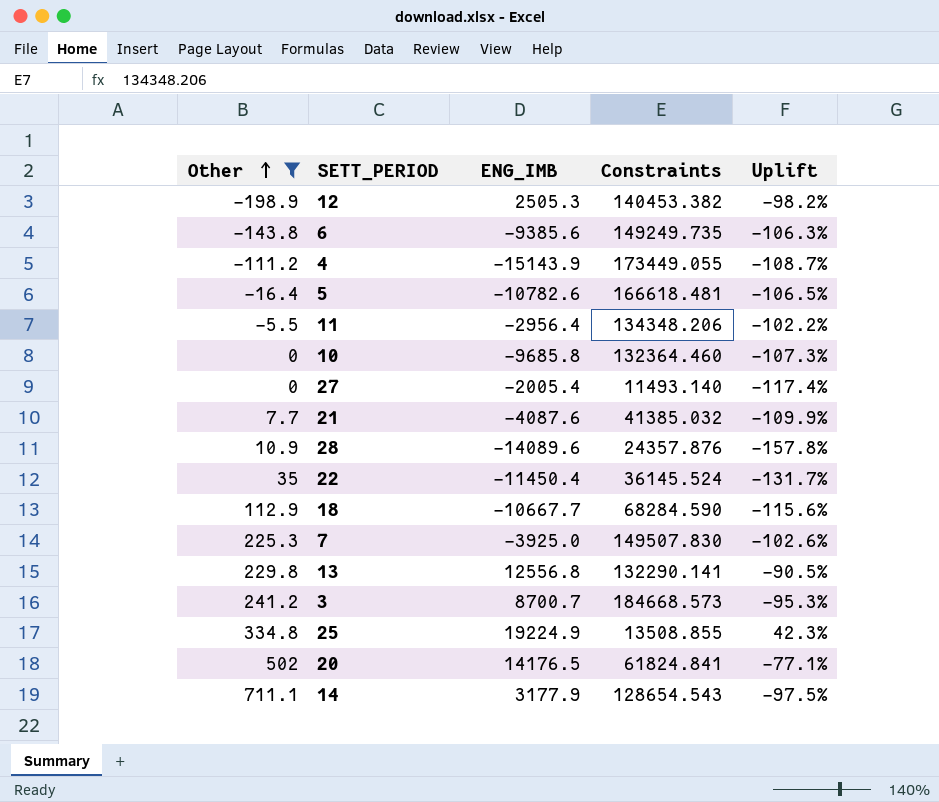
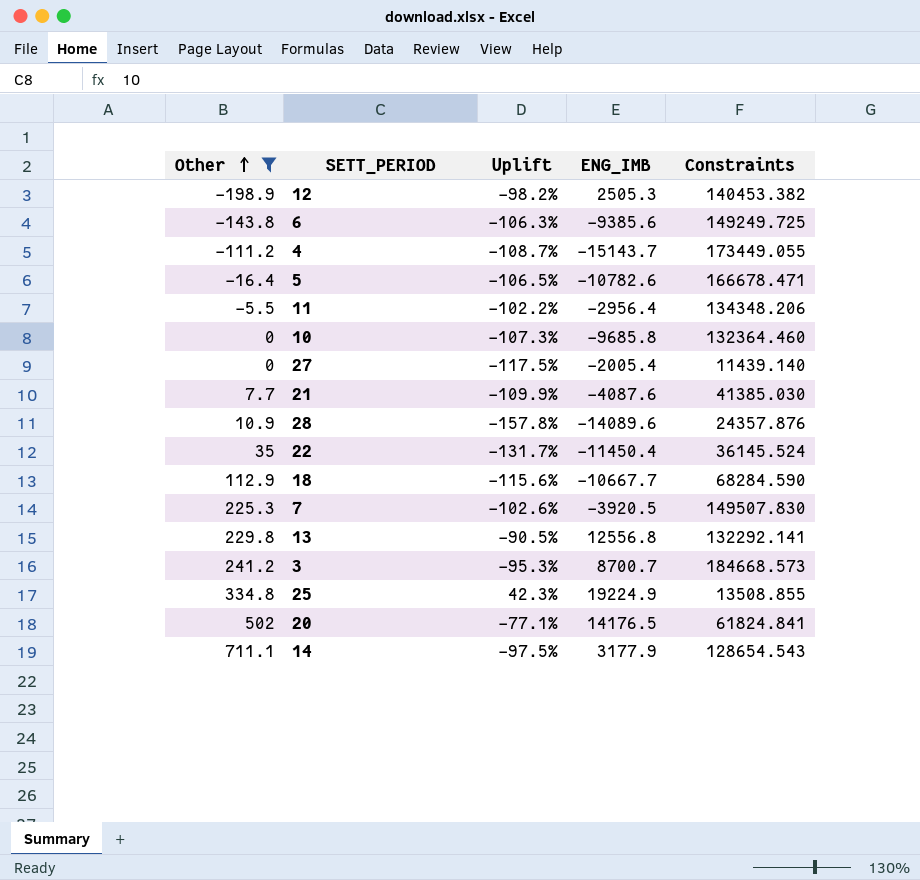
column Uplift | position: 5 -> 3
6 | Constraints: 149249.735 -> 149249.725
4 | ENG_IMB: -15143.9 -> -15143.7
5 | Constraints: 166618.481 -> 166678.471
27 | Uplift: -117.4% -> -117.5%
27 | Constraints: 11493.140 -> 11439.140
21 | Constraints: 41385.032 -> 41385.030
7 | ENG_IMB: -3925.0 -> -3920.5
13 | Constraints: 132290.141 -> 132292.141

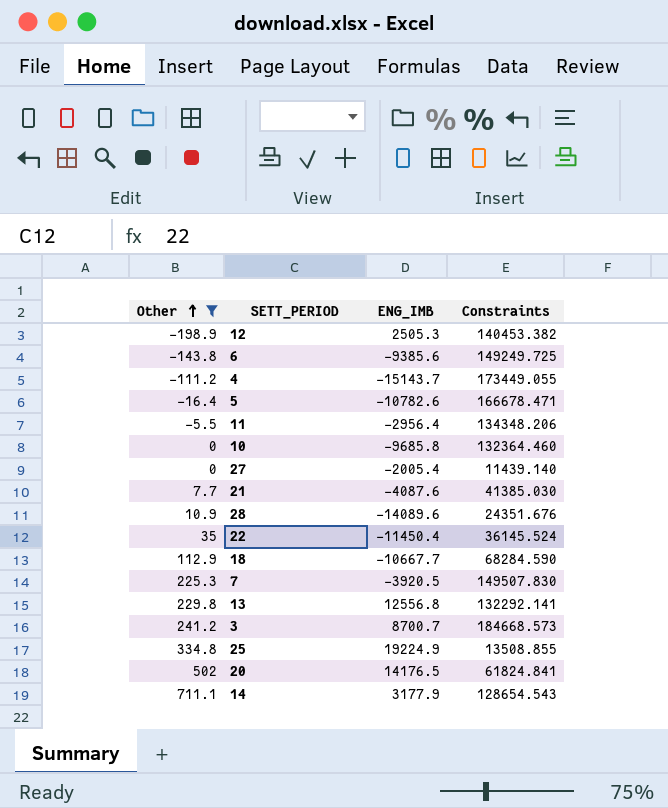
column Uplift | formula: ([ENG_IMB] - [Constraints]) / [Constraints] -> none
28 | Constraints: 24357.876 -> 24351.676

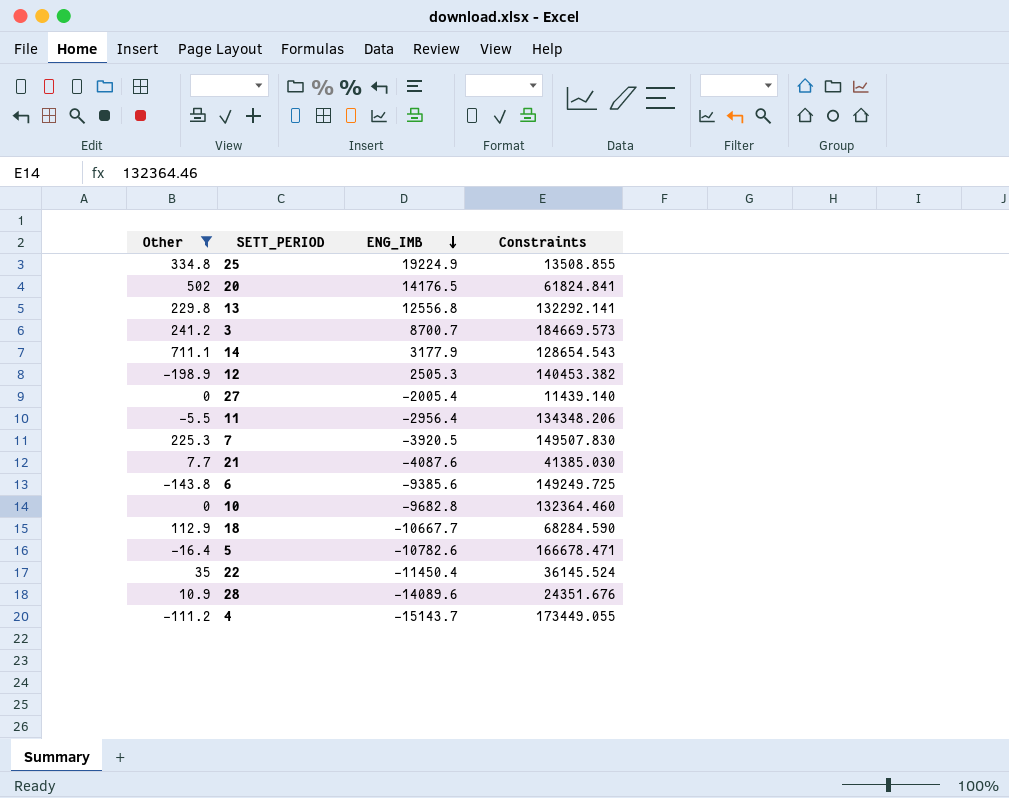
row order: Other ascending -> ENG_IMB descending
3 | Constraints: 184668.573 -> 184669.573
10 | ENG_IMB: -9685.8 -> -9682.8

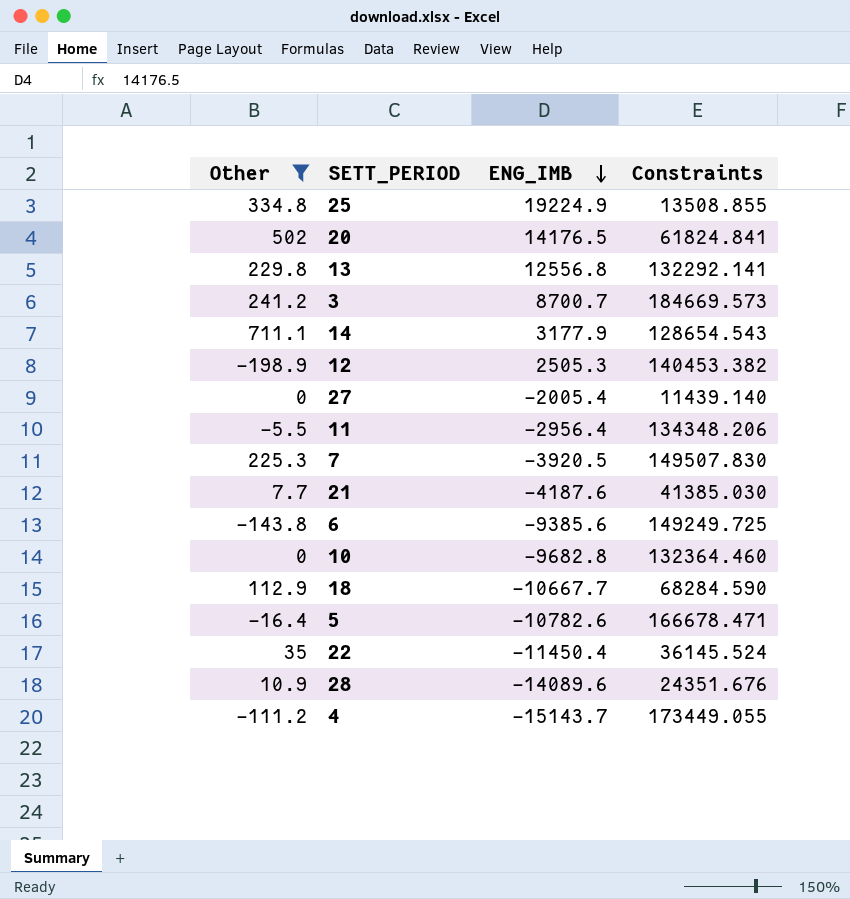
21 | ENG_IMB: -4087.6 -> -4187.6

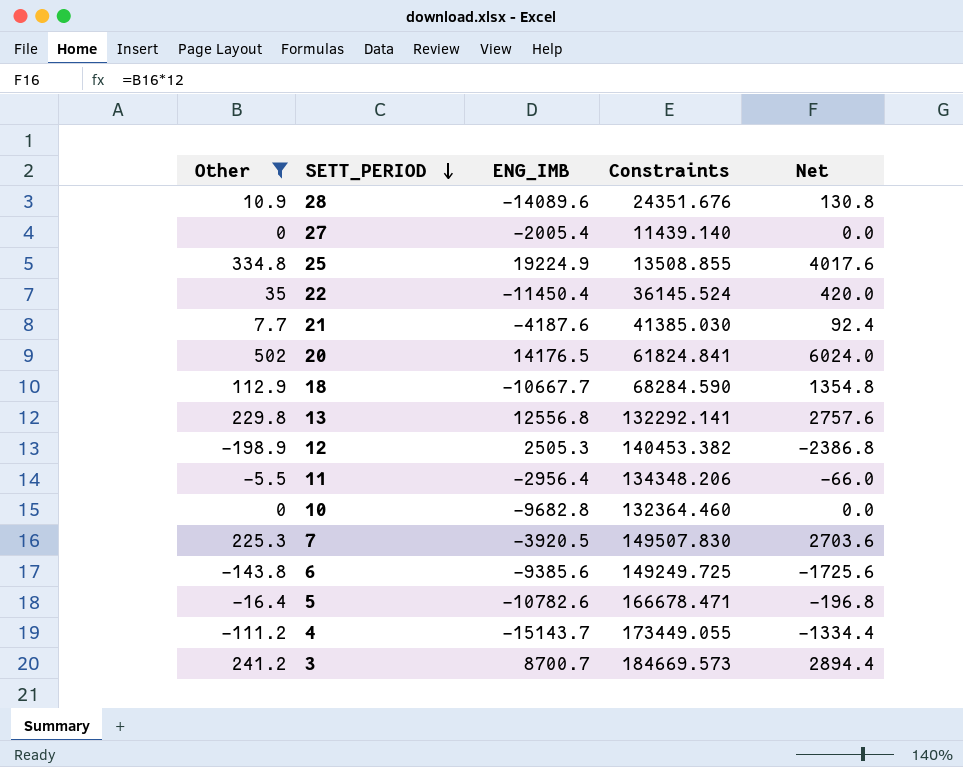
row order: ENG_IMB descending -> SETT_PERIOD descending
column Net | formula: none -> [Other] * 12
row 14: 711.1 | 3177.9 | 128654.543 -> none

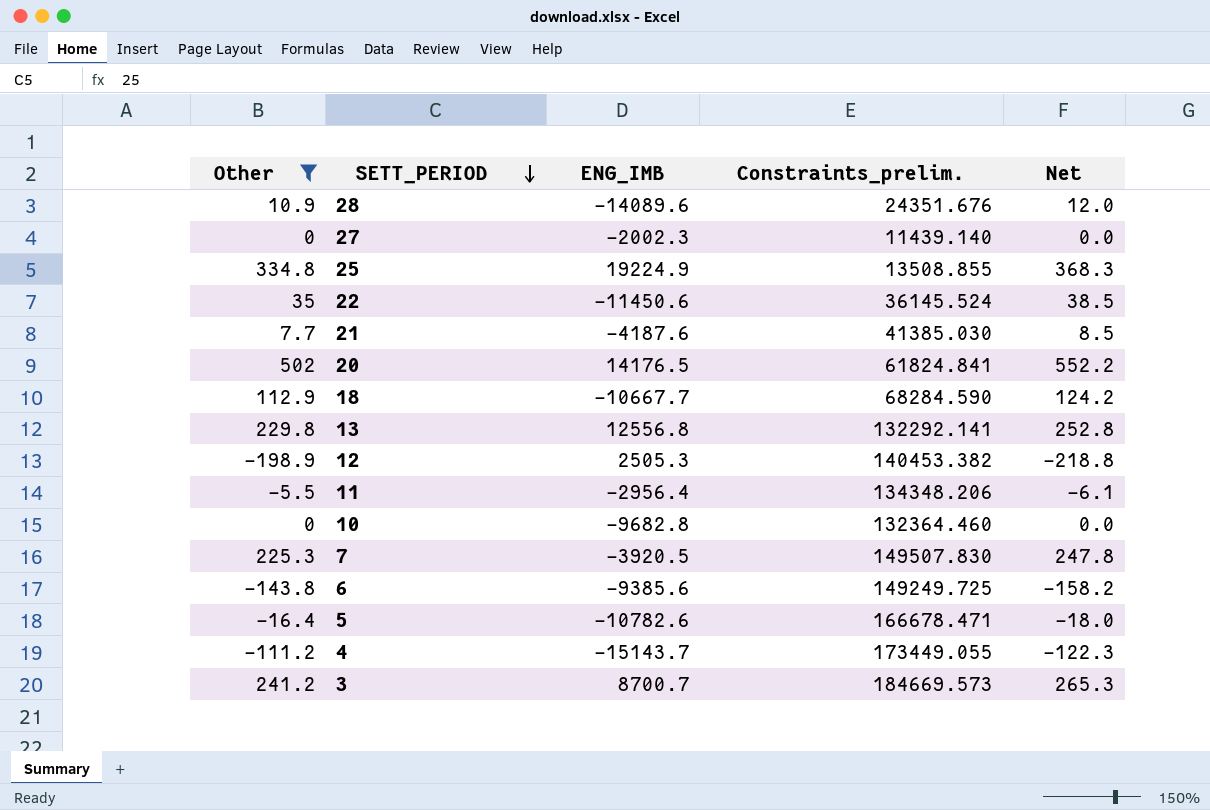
column name: Constraints -> Constraints_prelim.
column Net | formula: [Other] * 12 -> [Other] * 1.1
27 | ENG_IMB: -2005.4 -> -2002.3
22 | ENG_IMB: -11450.4 -> -11450.6

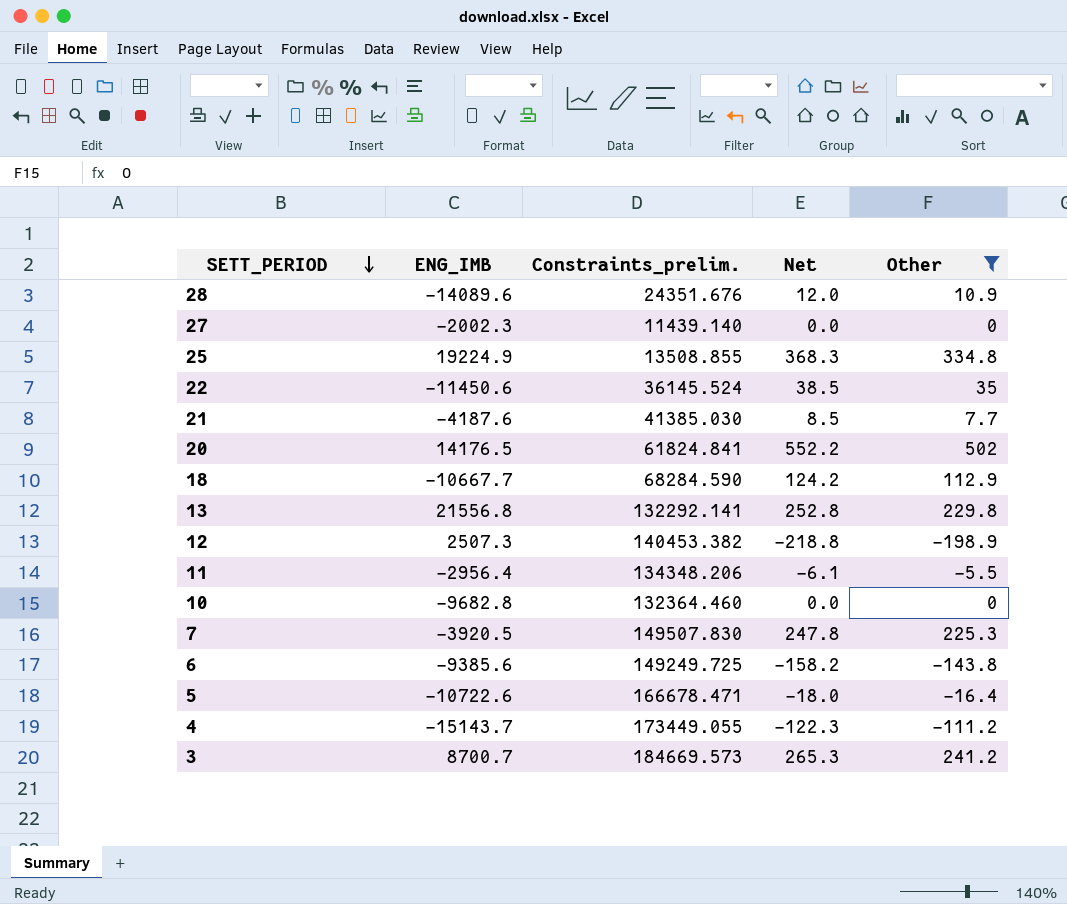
column Other | position: 1 -> 5
13 | ENG_IMB: 12556.8 -> 21556.8
12 | ENG_IMB: 2505.3 -> 2507.3
5 | ENG_IMB: -10782.6 -> -10722.6

